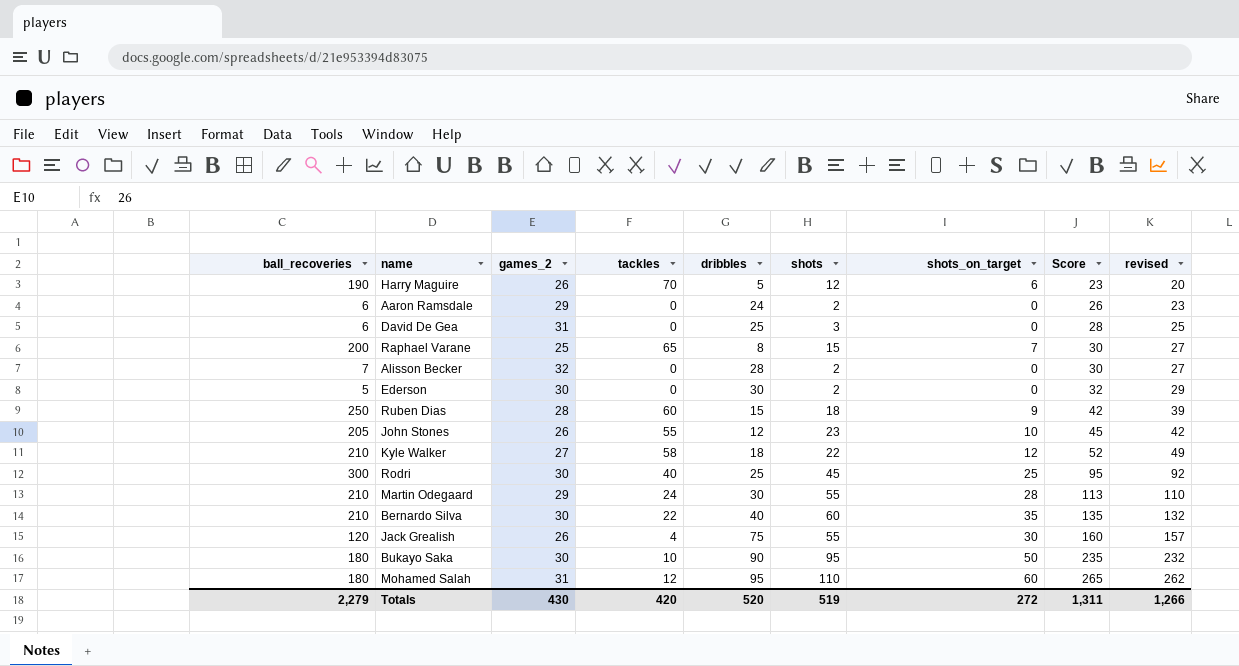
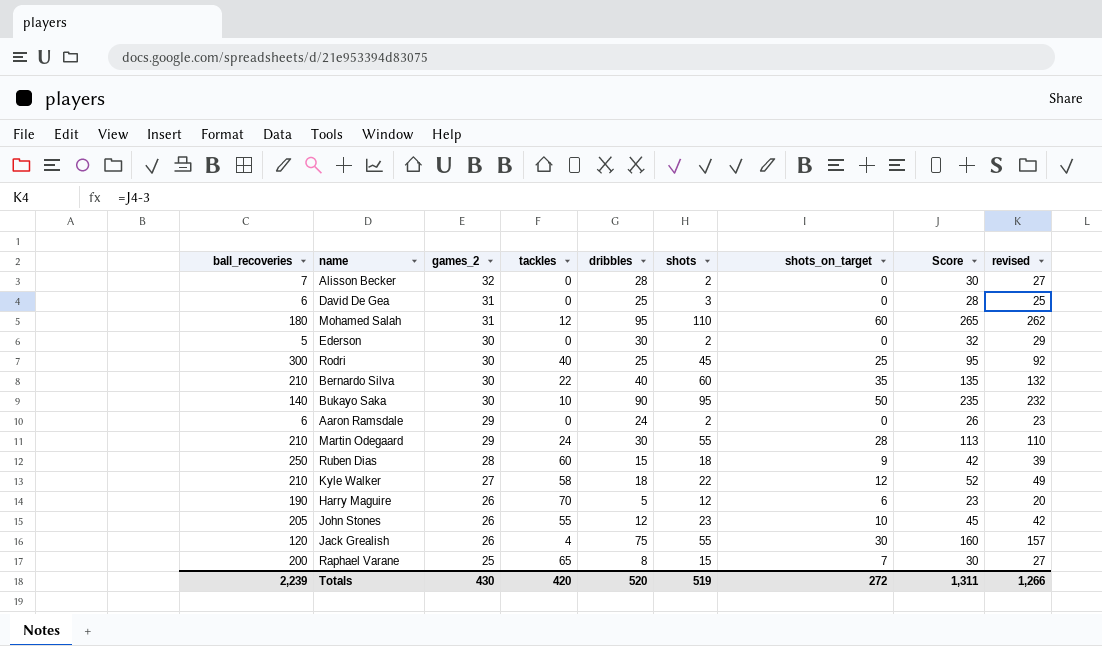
row order: Score ascending -> games_2 descending
Bukayo Saka | ball_recoveries: 180 -> 140
Totals | ball_recoveries: 2,279 -> 2,239

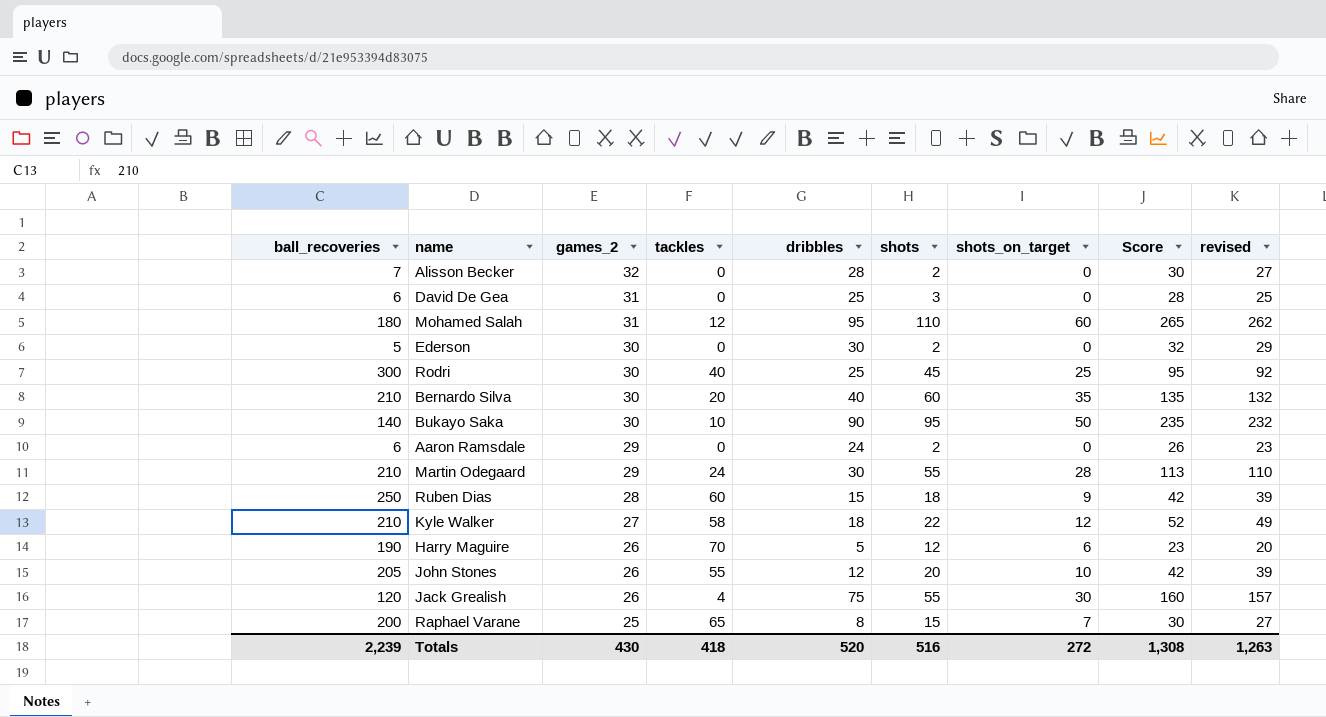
Bernardo Silva | tackles: 22 -> 20
John Stones | shots: 23 -> 20
John Stones | Score: 45 -> 42
John Stones | revised: 42 -> 39
Totals | tackles: 420 -> 418
Totals | shots: 519 -> 516
Totals | Score: 1,311 -> 1,308
Totals | revised: 1,266 -> 1,263

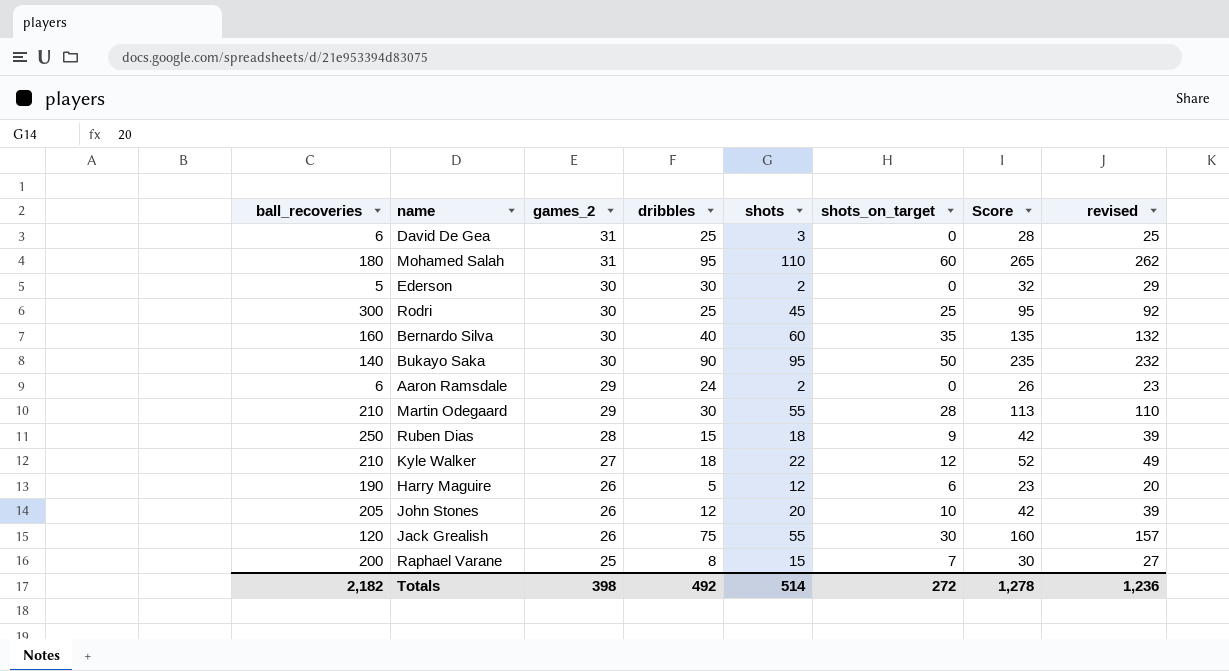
column tackles | position: 4 -> none
row Alisson Becker: 7 | 32 | 0 | 28 | 2 | 0 | 30 | 27 -> none
Bernardo Silva | ball_recoveries: 210 -> 160
Totals | ball_recoveries: 2,239 -> 2,182
Totals | games_2: 430 -> 398
Totals | dribbles: 520 -> 492
Totals | shots: 516 -> 514
Totals | Score: 1,308 -> 1,278
Totals | revised: 1,263 -> 1,236

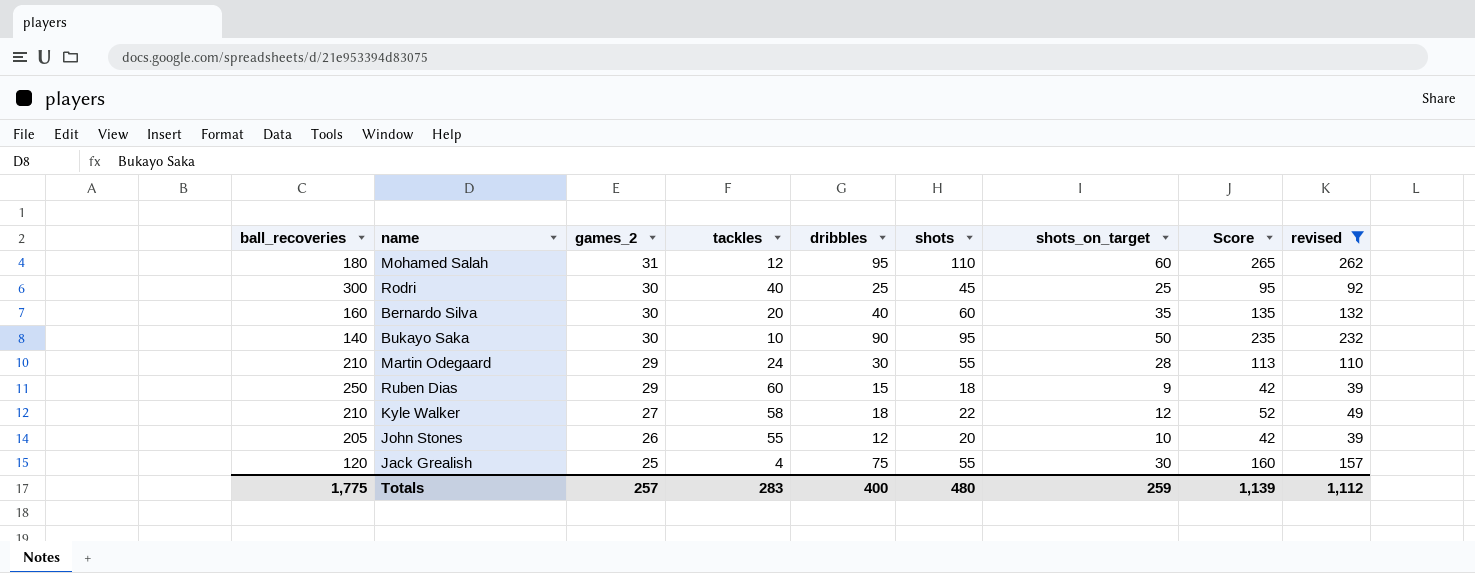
filter: none -> revised >= 39
column tackles | position: none -> 4
Ruben Dias | games_2: 28 -> 29
Jack Grealish | games_2: 26 -> 25
Totals | ball_recoveries: 2,182 -> 1,775
Totals | games_2: 398 -> 257
Totals | dribbles: 492 -> 400
Totals | shots: 514 -> 480
Totals | shots_on_target: 272 -> 259
Totals | Score: 1,278 -> 1,139
Totals | revised: 1,236 -> 1,112

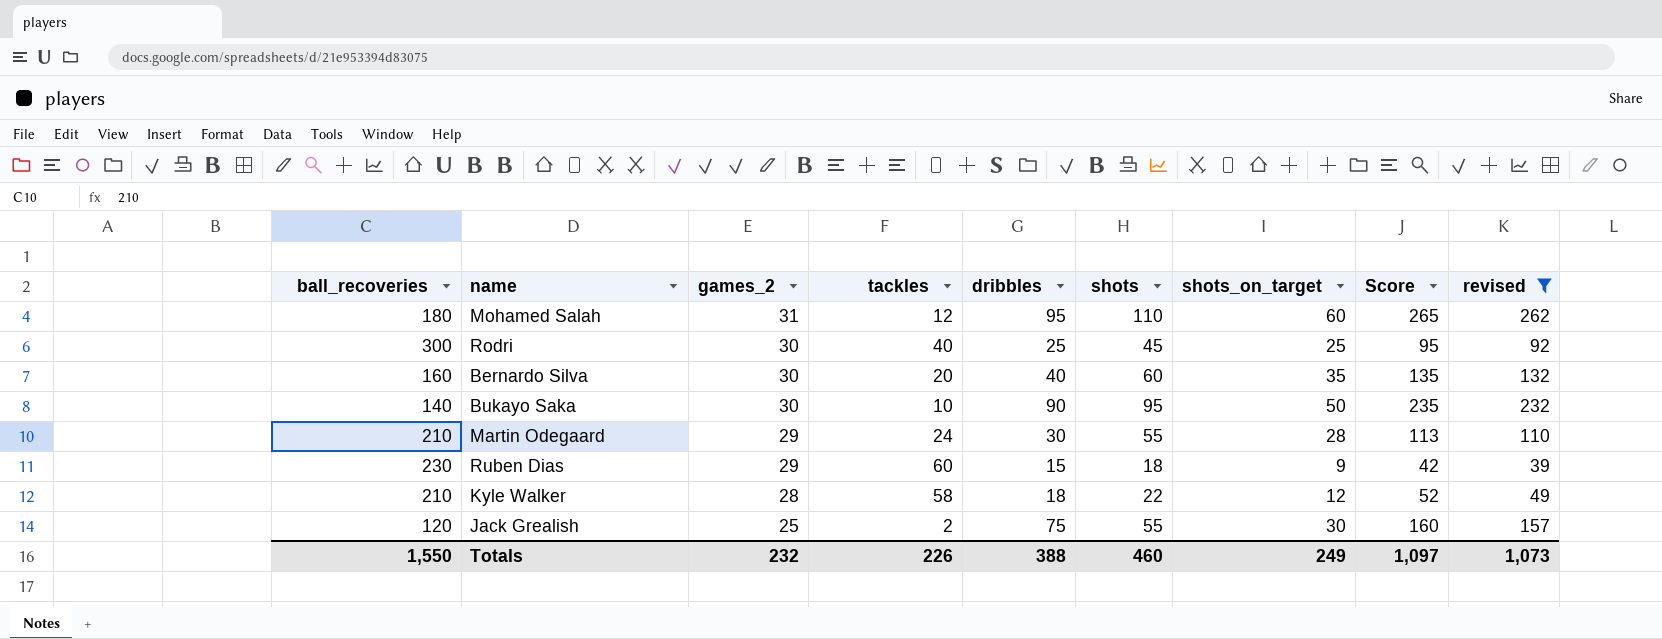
row John Stones: 205 | 26 | 55 | 12 | 20 | 10 | 42 | 39 -> none
Ruben Dias | ball_recoveries: 250 -> 230
Kyle Walker | games_2: 27 -> 28
Jack Grealish | tackles: 4 -> 2
Totals | ball_recoveries: 1,775 -> 1,550
Totals | games_2: 257 -> 232
Totals | tackles: 283 -> 226
Totals | dribbles: 400 -> 388
Totals | shots: 480 -> 460
Totals | shots_on_target: 259 -> 249
Totals | Score: 1,139 -> 1,097
Totals | revised: 1,112 -> 1,073

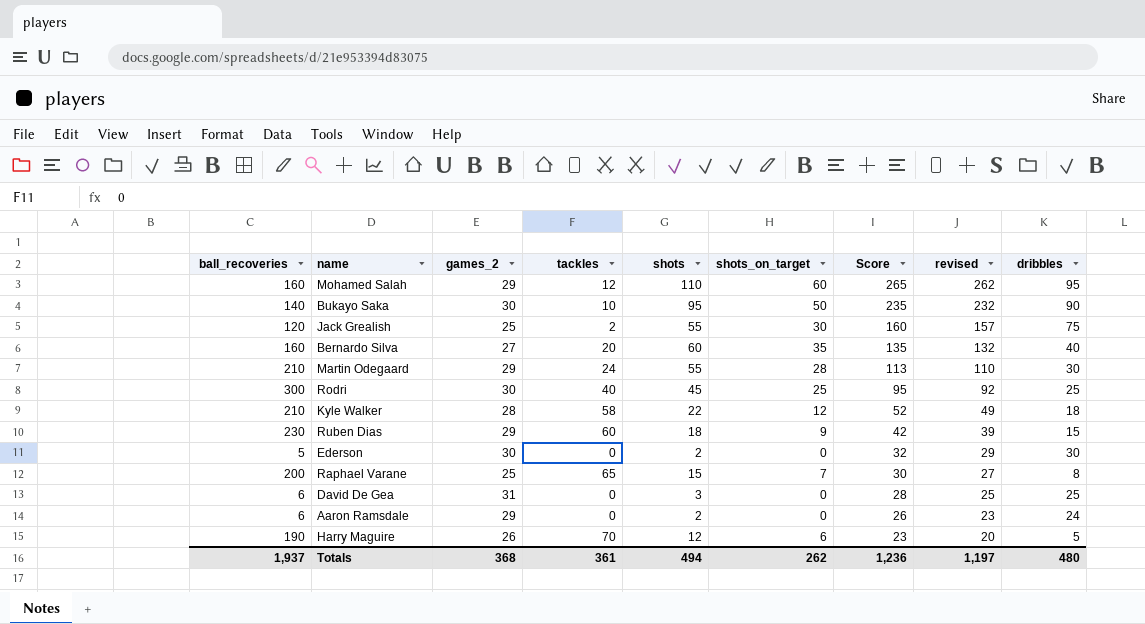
filter: revised >= 39 -> none
row order: games_2 descending -> Score descending
column dribbles | position: 5 -> 9
Mohamed Salah | ball_recoveries: 180 -> 160
Mohamed Salah | games_2: 31 -> 29
Bernardo Silva | games_2: 30 -> 27
Totals | ball_recoveries: 1,550 -> 1,937
Totals | games_2: 232 -> 368
Totals | tackles: 226 -> 361
Totals | shots: 460 -> 494
Totals | shots_on_target: 249 -> 262
Totals | Score: 1,097 -> 1,236
Totals | revised: 1,073 -> 1,197
Totals | dribbles: 388 -> 480

